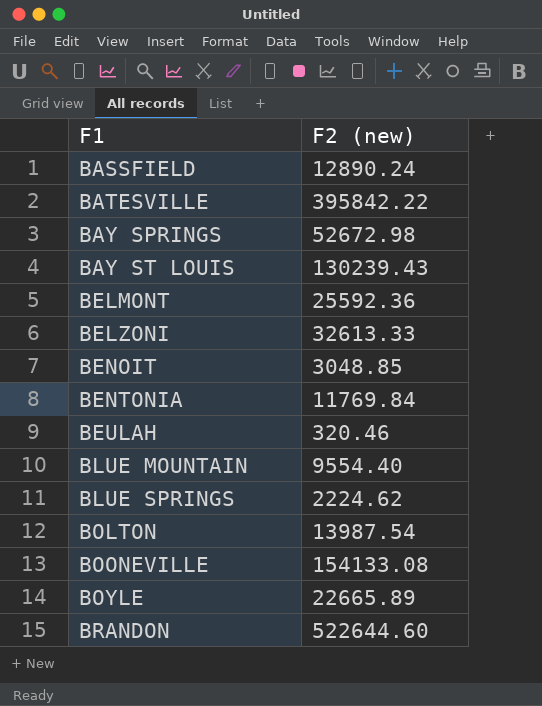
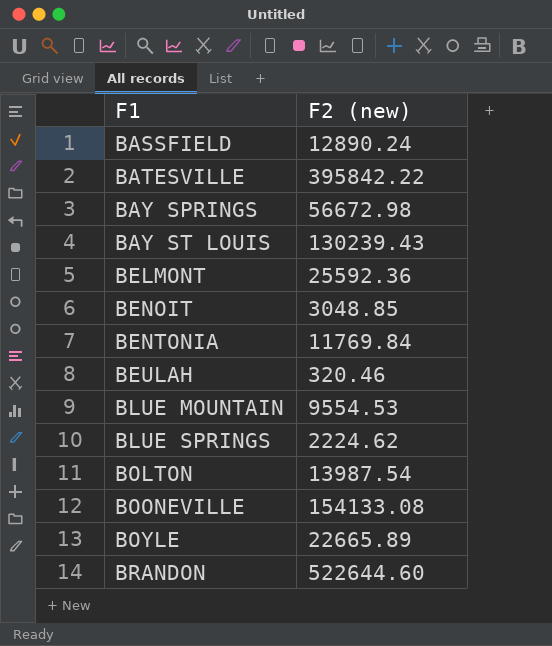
row BELZONI: 32613.33 -> none
BAY SPRINGS | F2 (new): 52672.98 -> 56672.98
BLUE MOUNTAIN | F2 (new): 9554.40 -> 9554.53

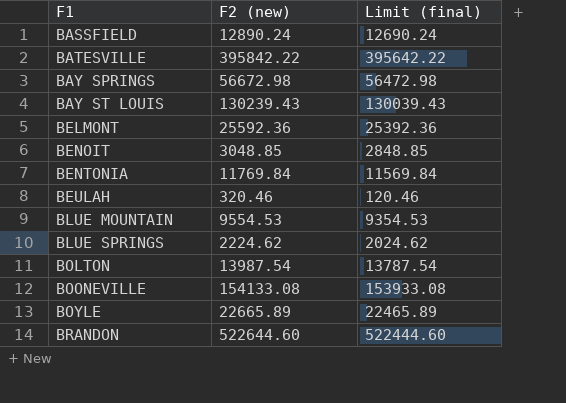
column Limit (final) | formula: none -> [F2 (new)] - 200

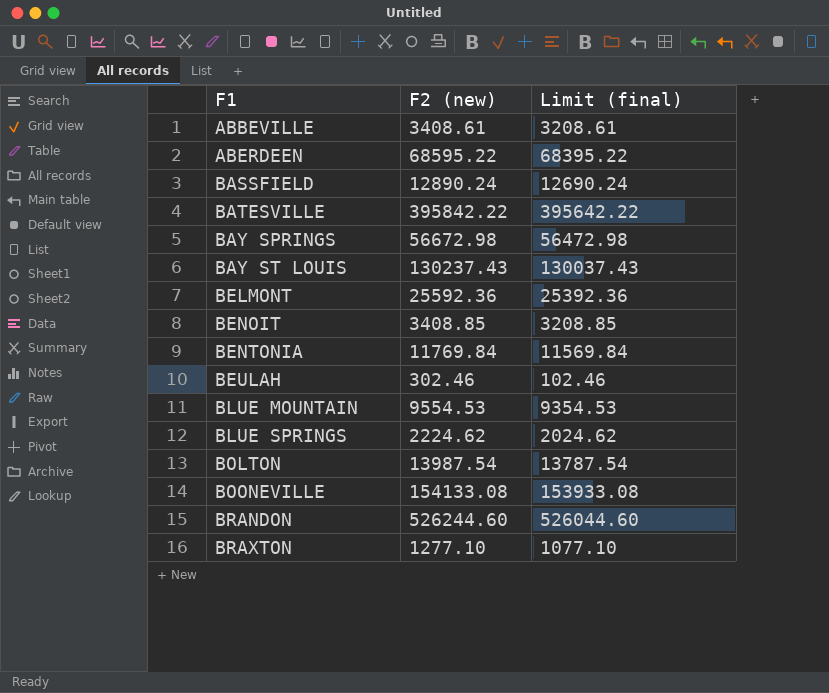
row BOYLE: 22665.89 | 22465.89 -> none
row ABBEVILLE: none -> 3408.61 | 3208.61
row ABERDEEN: none -> 68595.22 | 68395.22
BAY ST LOUIS | F2 (new): 130239.43 -> 130237.43
BAY ST LOUIS | Limit (final): 130039.43 -> 130037.43
BENOIT | F2 (new): 3048.85 -> 3408.85
BENOIT | Limit (final): 2848.85 -> 3208.85
BEULAH | F2 (new): 320.46 -> 302.46
BEULAH | Limit (final): 120.46 -> 102.46
BRANDON | F2 (new): 522644.60 -> 526244.60
BRANDON | Limit (final): 522444.60 -> 526044.60
row BRAXTON: none -> 1277.10 | 1077.10

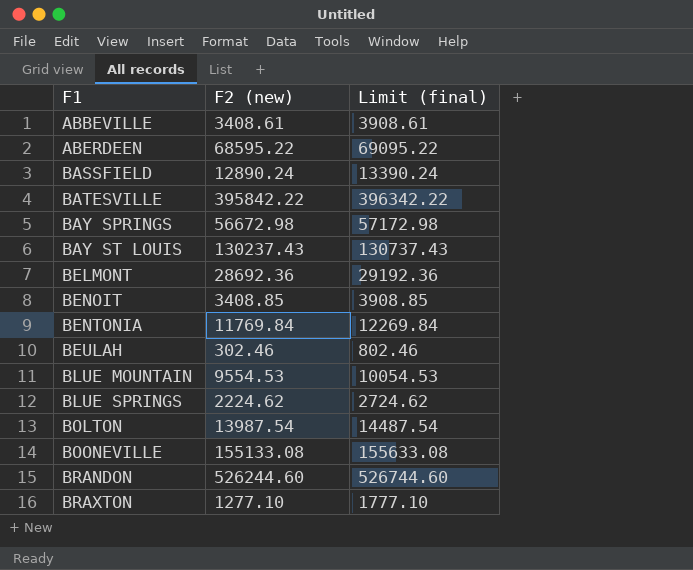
column Limit (final) | formula: [F2 (new)] - 200 -> [F2 (new)] + 500
BELMONT | F2 (new): 25592.36 -> 28692.36
BOONEVILLE | F2 (new): 154133.08 -> 155133.08

